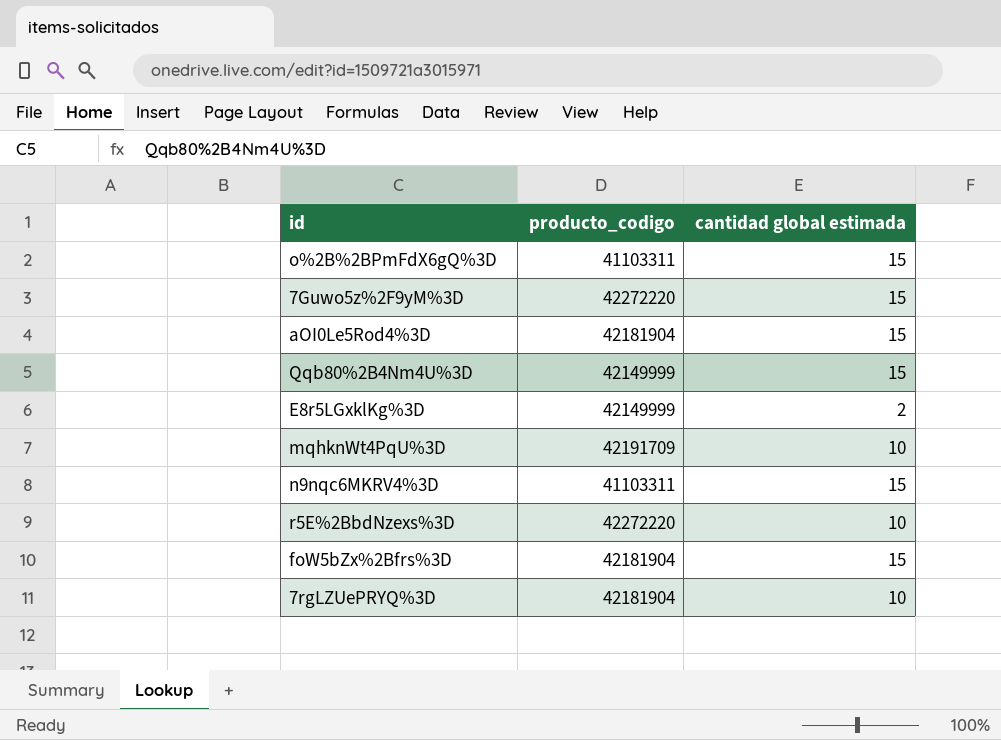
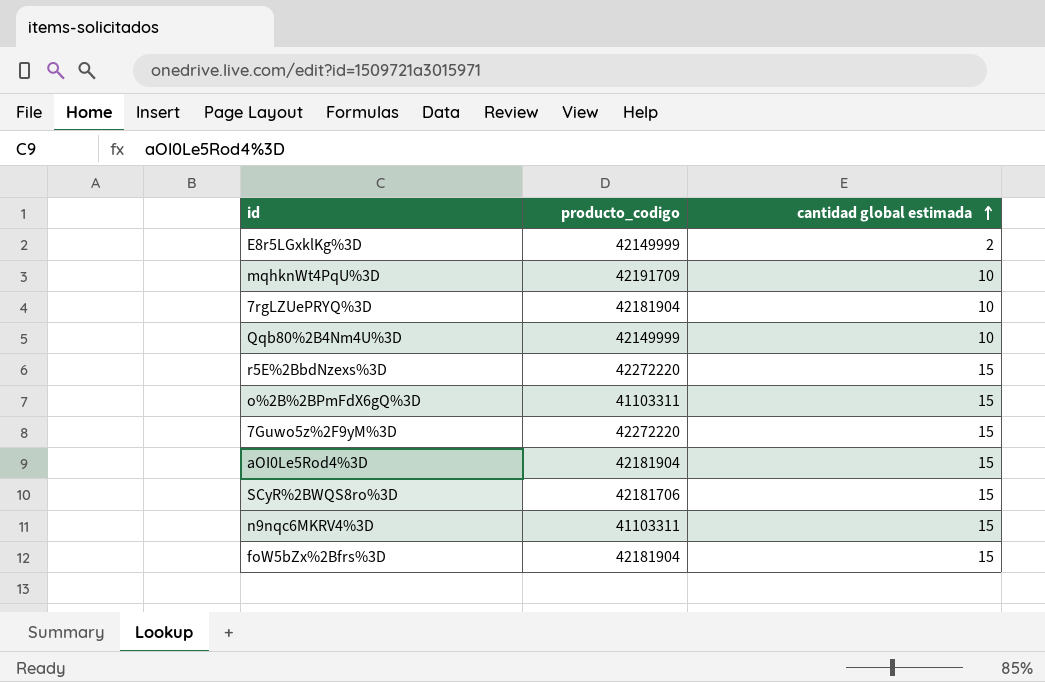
row order: none -> cantidad global estimada ascending
Qqb80%2B4Nm4U%3D | cantidad global estimada: 15 -> 10
r5E%2BbdNzexs%3D | cantidad global estimada: 10 -> 15
row SCyR%2BWQS8ro%3D: none -> 42181706 | 15

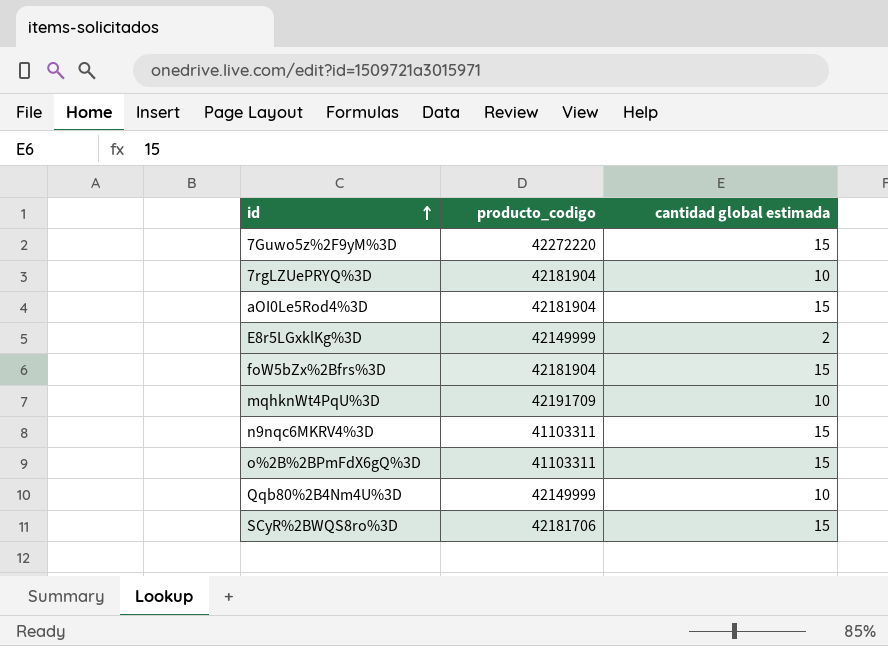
row order: cantidad global estimada ascending -> id ascending
row r5E%2BbdNzexs%3D: 42272220 | 15 -> none

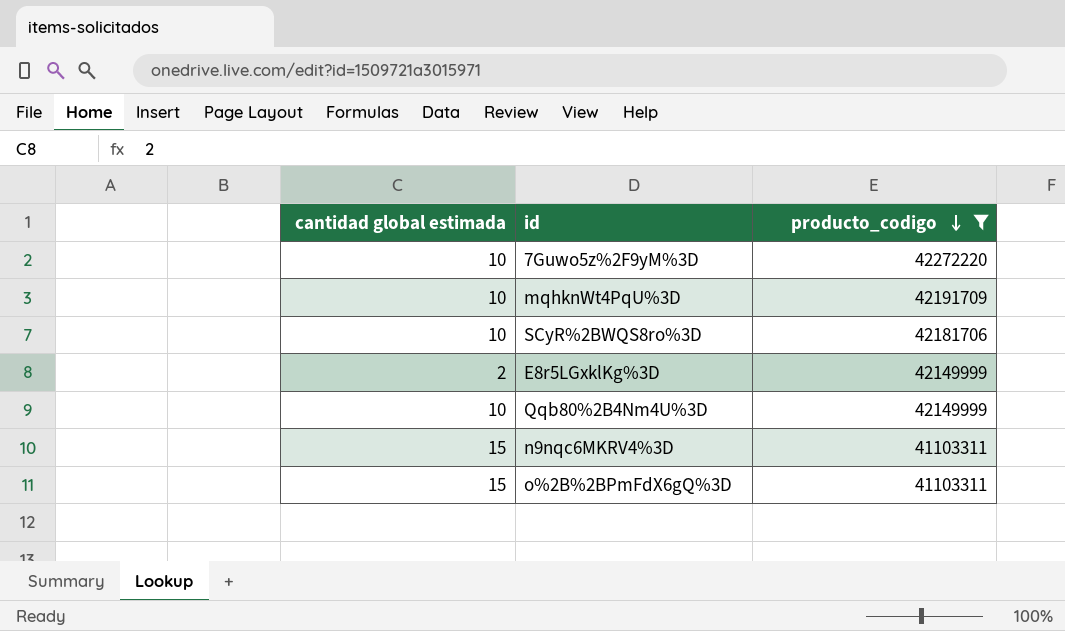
filter: none -> producto_codigo != 42181904
row order: id ascending -> producto_codigo descending
column cantidad global estimada | position: 3 -> 1
7Guwo5z%2F9yM%3D | cantidad global estimada: 15 -> 10
SCyR%2BWQS8ro%3D | cantidad global estimada: 15 -> 10

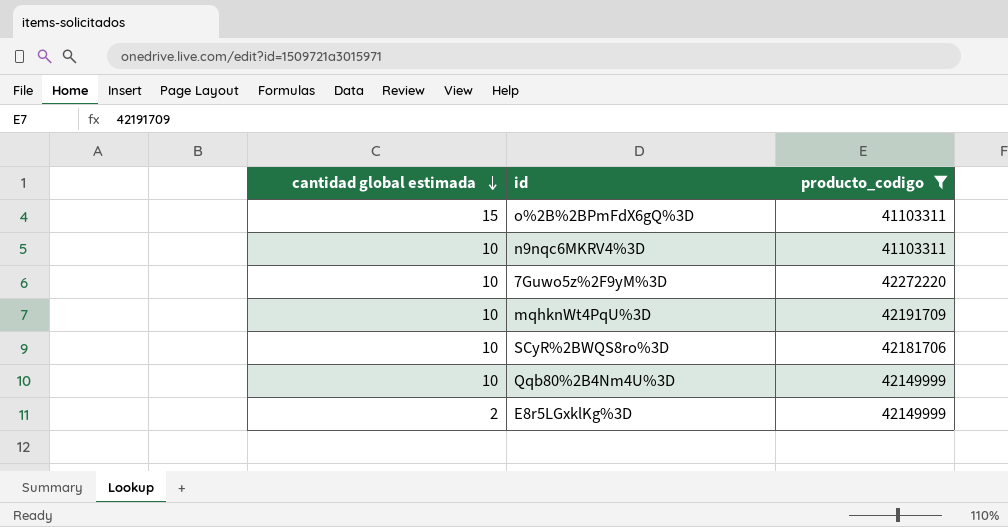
row order: producto_codigo descending -> cantidad global estimada descending
n9nqc6MKRV4%3D | cantidad global estimada: 15 -> 10

